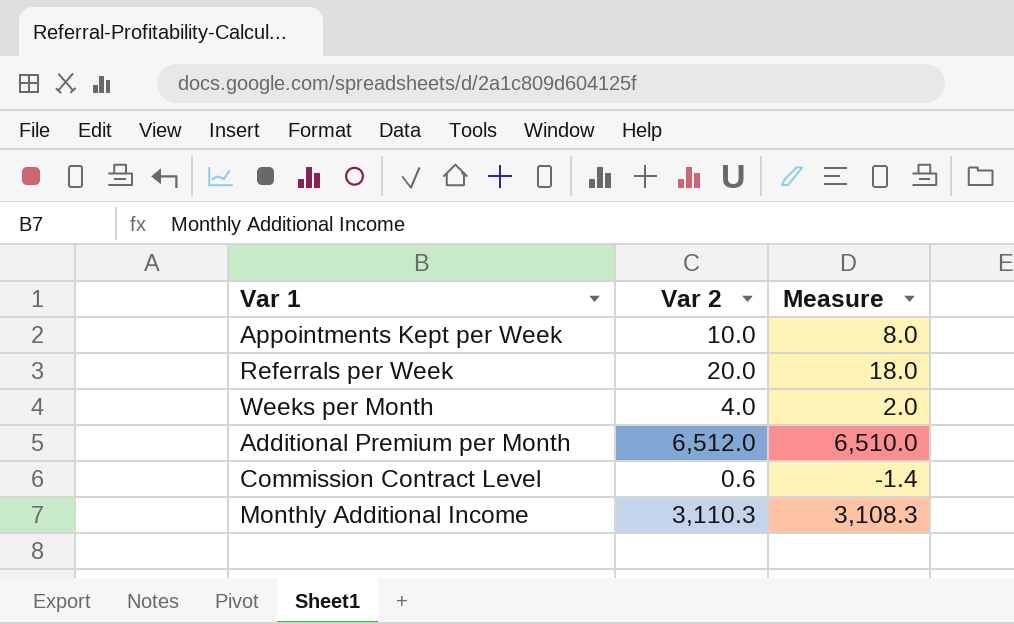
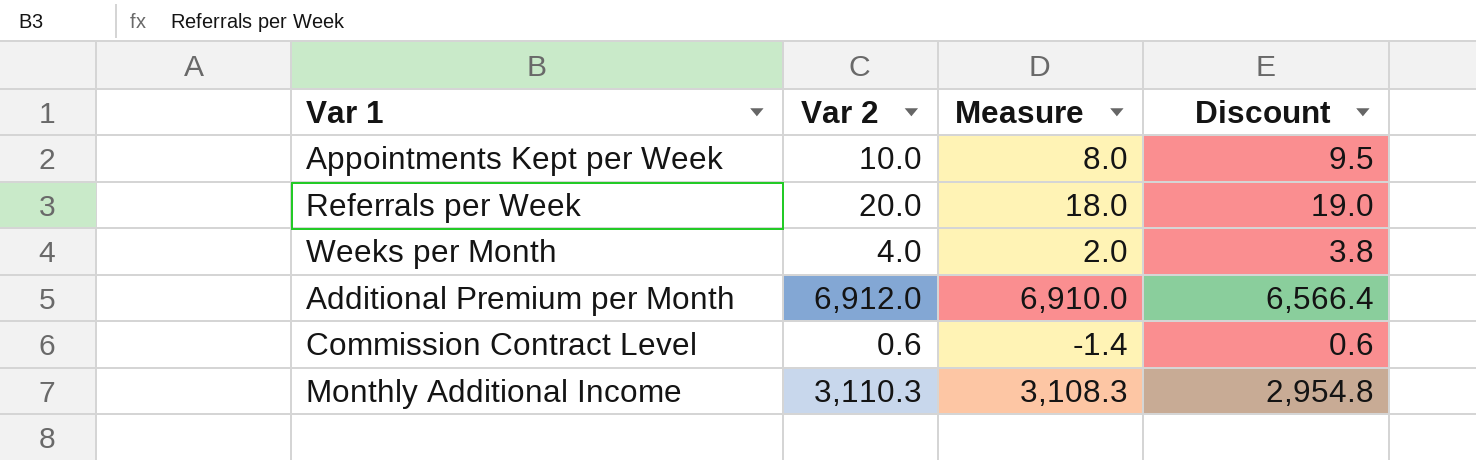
column Discount | formula: none -> [Var 2] * 0.95
Additional Premium per Month | Var 2: 6,512.0 -> 6,912.0
Additional Premium per Month | Measure: 6,510.0 -> 6,910.0

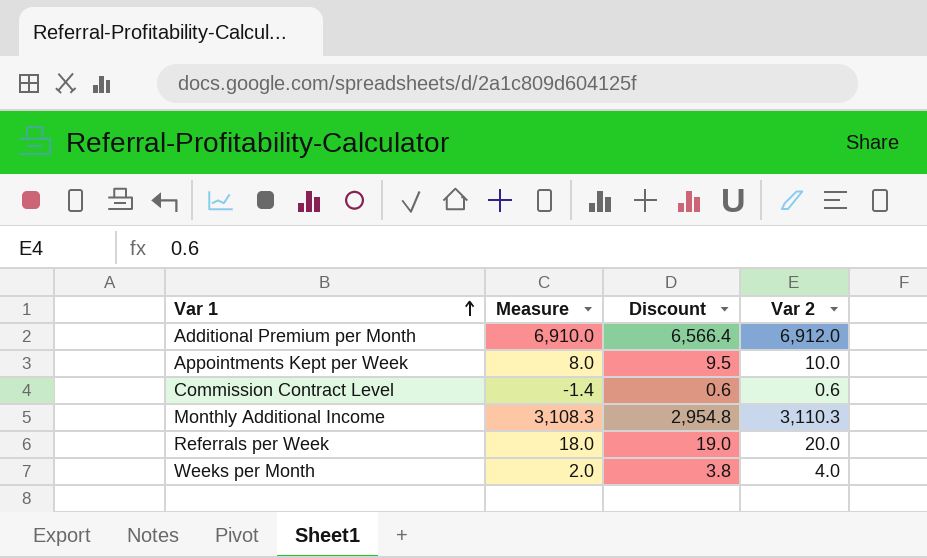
row order: none -> Var 1 ascending
column Var 2 | position: 2 -> 4

